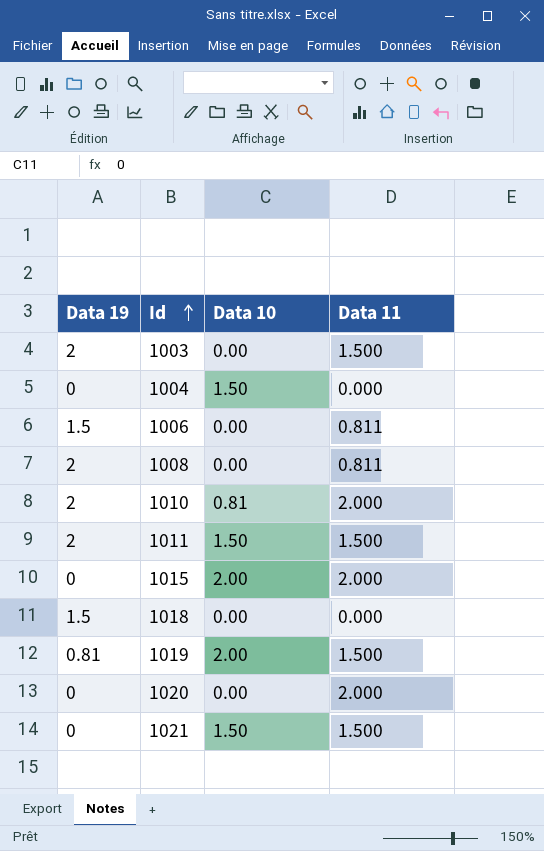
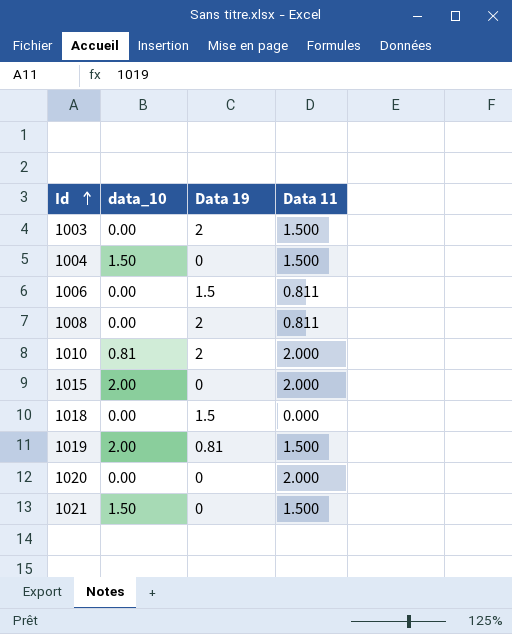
column name: Data 10 -> data_10
column Data 19 | position: 1 -> 3
row 1011: 2 | 1.50 | 1.500 -> none
1004 | Data 11: 0.000 -> 1.500

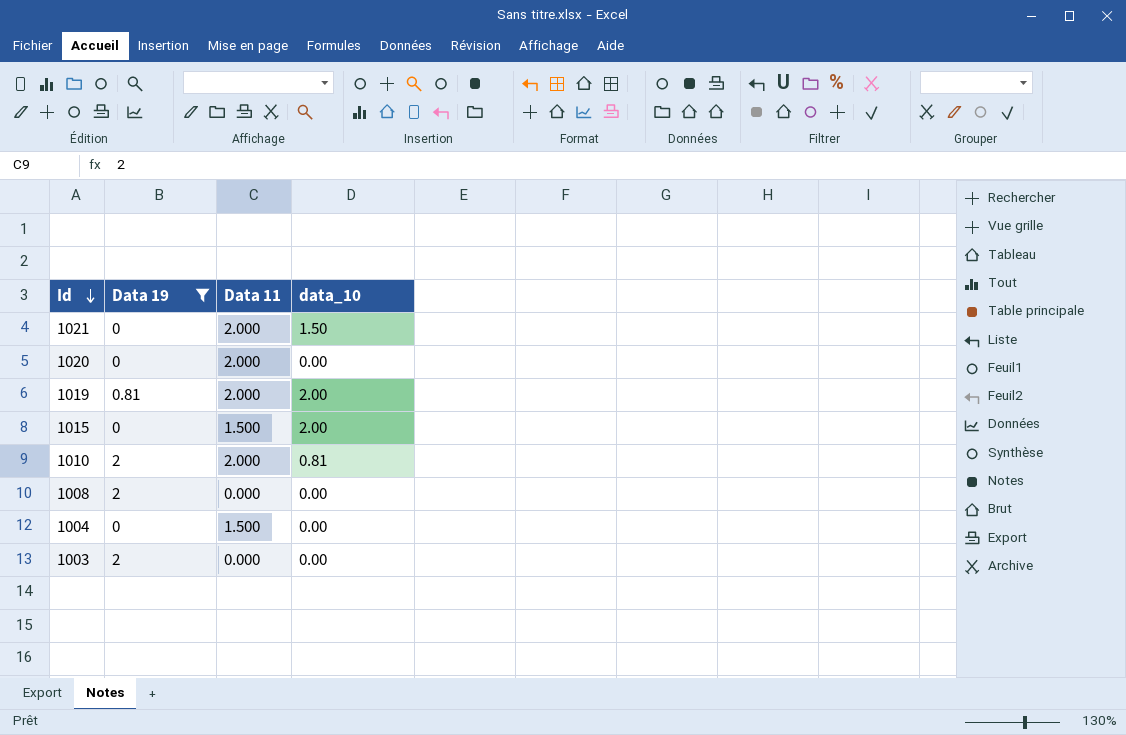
filter: none -> Data 19 != 1.5
row order: Id ascending -> Id descending
column data_10 | position: 2 -> 4
1021 | Data 11: 1.500 -> 2.000
1019 | Data 11: 1.500 -> 2.000
1015 | Data 11: 2.000 -> 1.500
1008 | Data 11: 0.811 -> 0.000
1004 | data_10: 1.50 -> 0.00
1003 | Data 11: 1.500 -> 0.000

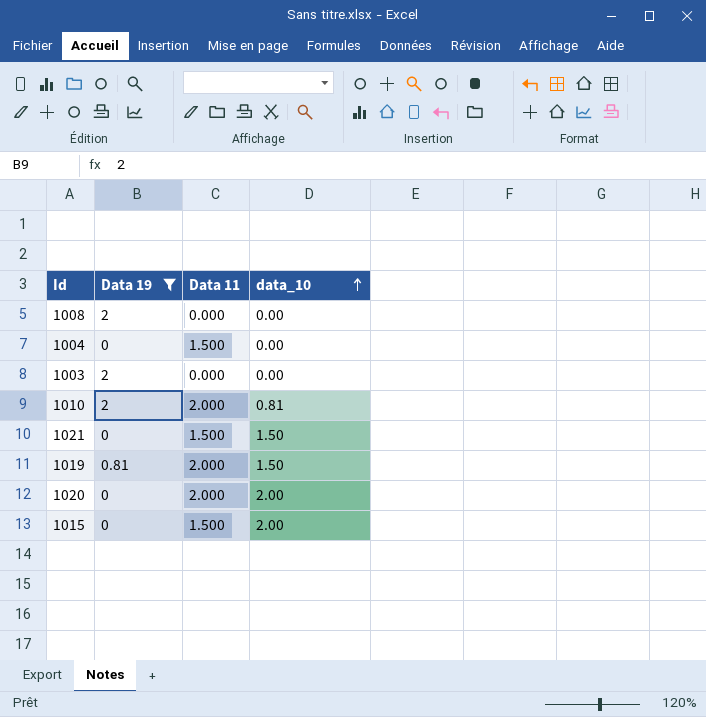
row order: Id descending -> data_10 ascending
1021 | Data 11: 2.000 -> 1.500
1019 | data_10: 2.00 -> 1.50
1020 | data_10: 0.00 -> 2.00

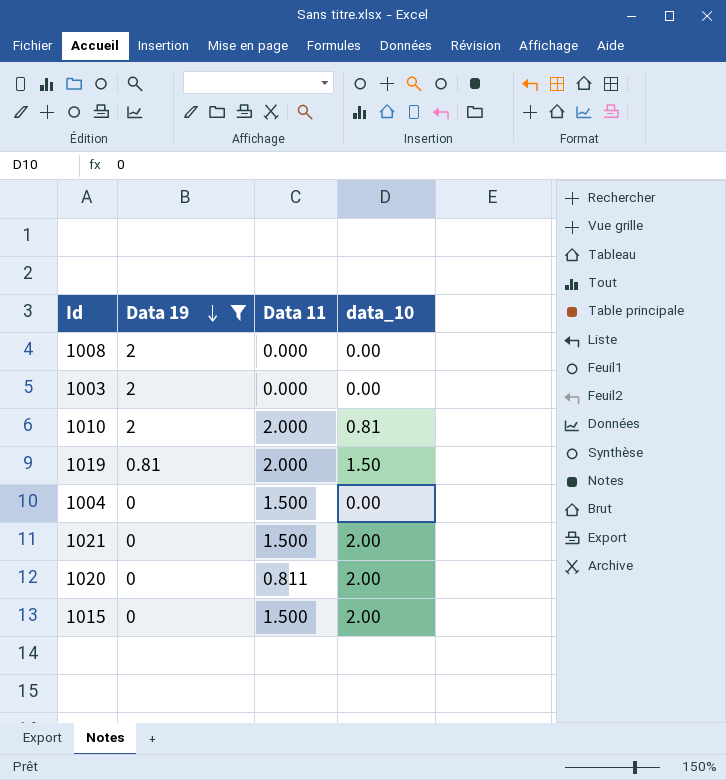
row order: data_10 ascending -> Data 19 descending
1021 | data_10: 1.50 -> 2.00
1020 | Data 11: 2.000 -> 0.811

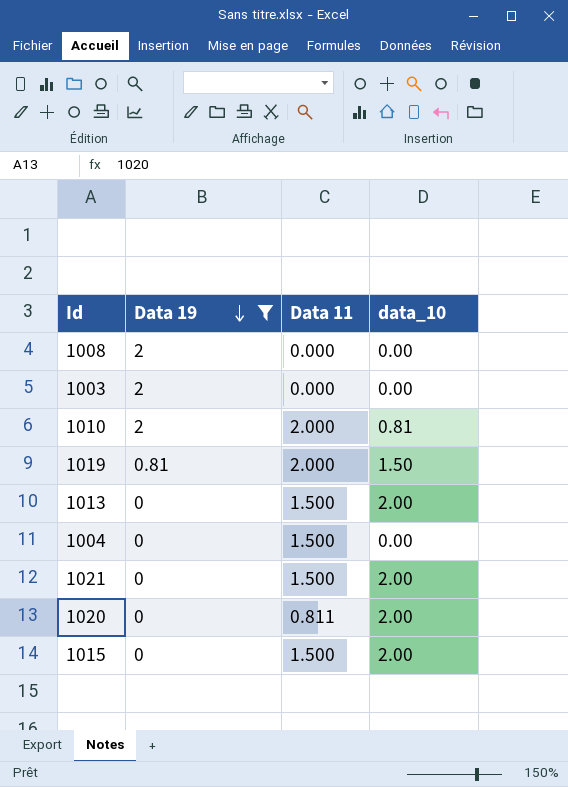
row 1013: none -> 0 | 1.500 | 2.00

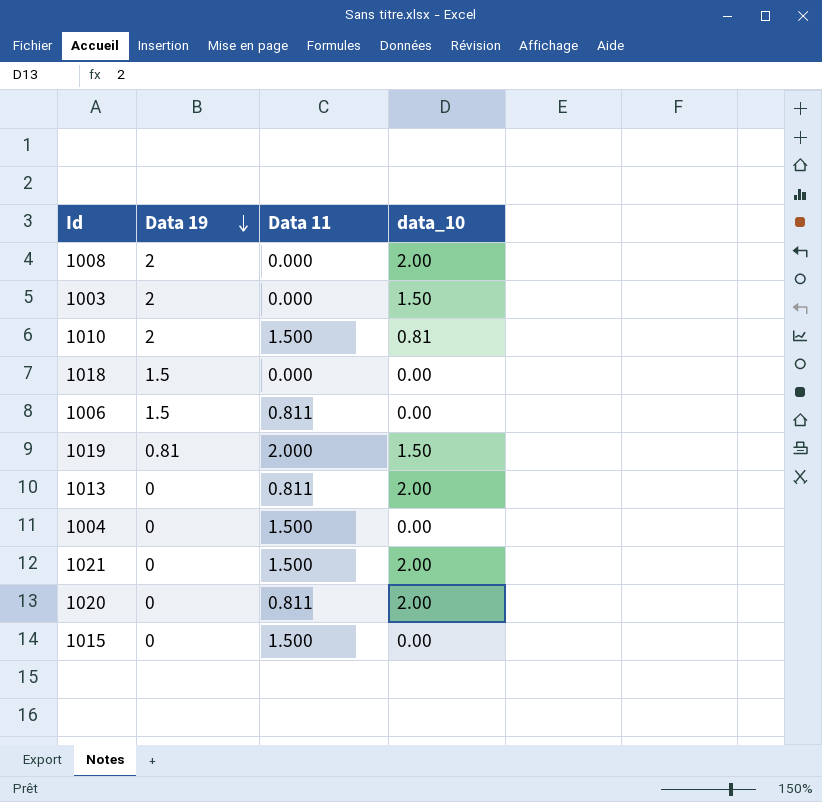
filter: Data 19 != 1.5 -> none
1008 | data_10: 0.00 -> 2.00
1003 | data_10: 0.00 -> 1.50
1010 | Data 11: 2.000 -> 1.500
1013 | Data 11: 1.500 -> 0.811
1015 | data_10: 2.00 -> 0.00

